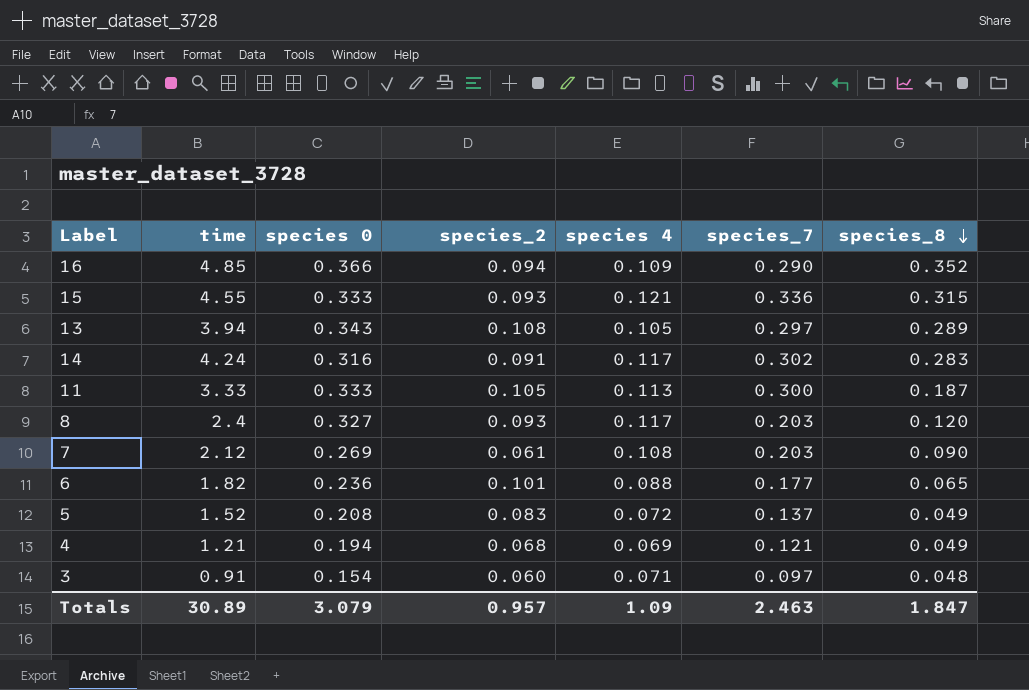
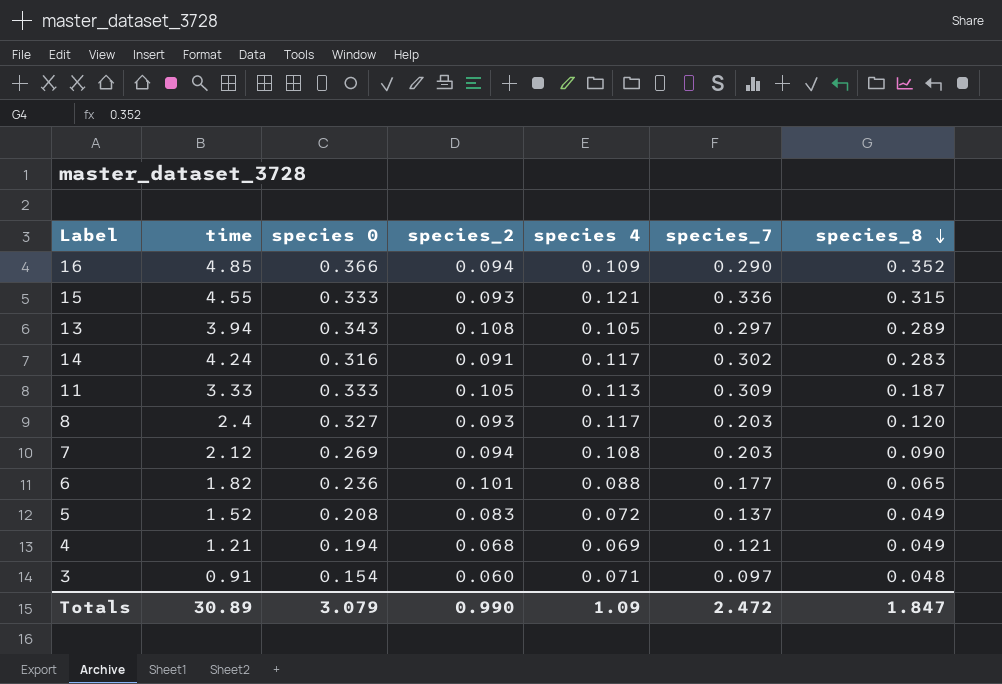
11 | species_7: 0.300 -> 0.309
7 | species_2: 0.061 -> 0.094
Totals | species_2: 0.957 -> 0.990
Totals | species_7: 2.463 -> 2.472

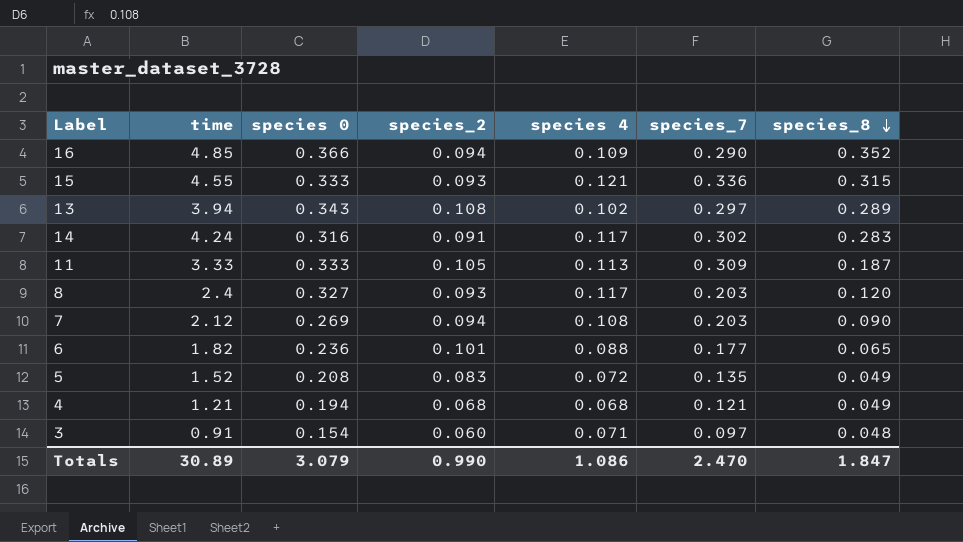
13 | species 4: 0.105 -> 0.102
5 | species_7: 0.137 -> 0.135
4 | species 4: 0.069 -> 0.068
Totals | species 4: 1.09 -> 1.086
Totals | species_7: 2.472 -> 2.470

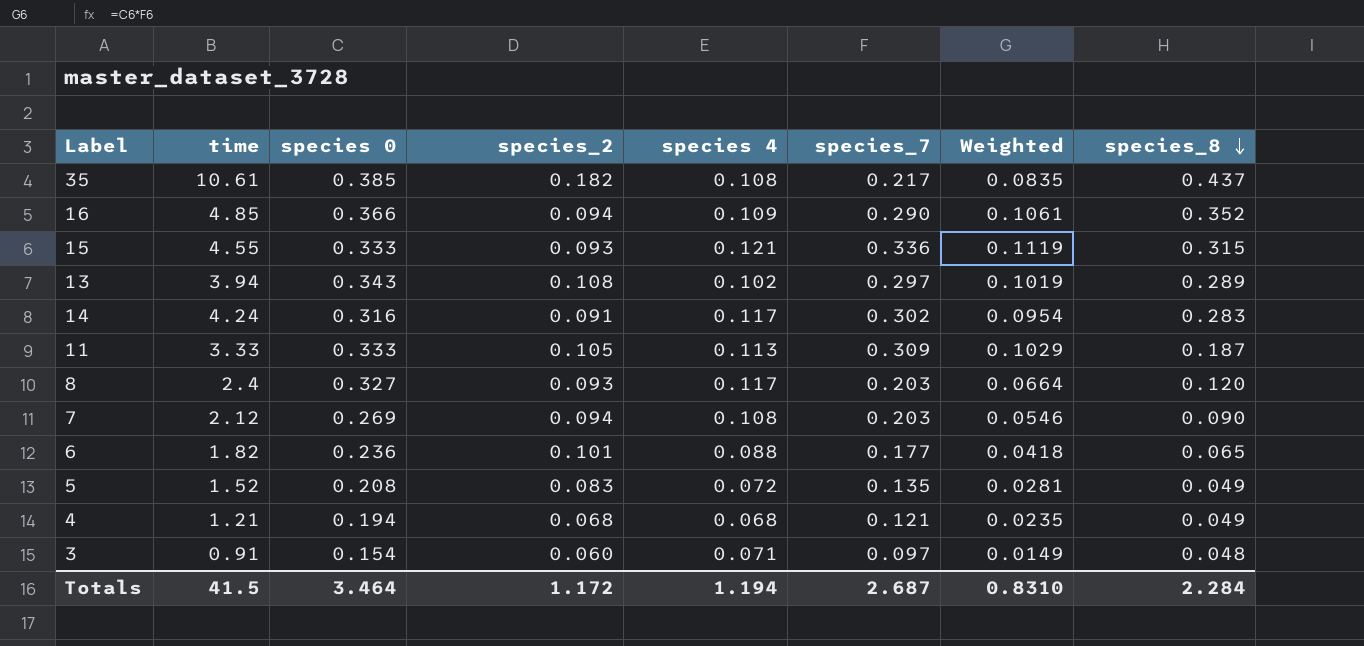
column Weighted | formula: none -> [species 0] * [species_7]
row 35: none -> 10.61 | 0.385 | 0.182 | 0.108 | 0.217 | 0.0835 | 0.437
Totals | time: 30.89 -> 41.5
Totals | species 0: 3.079 -> 3.464
Totals | species_2: 0.990 -> 1.172
Totals | species 4: 1.086 -> 1.194
Totals | species_7: 2.470 -> 2.687
Totals | species_8: 1.847 -> 2.284

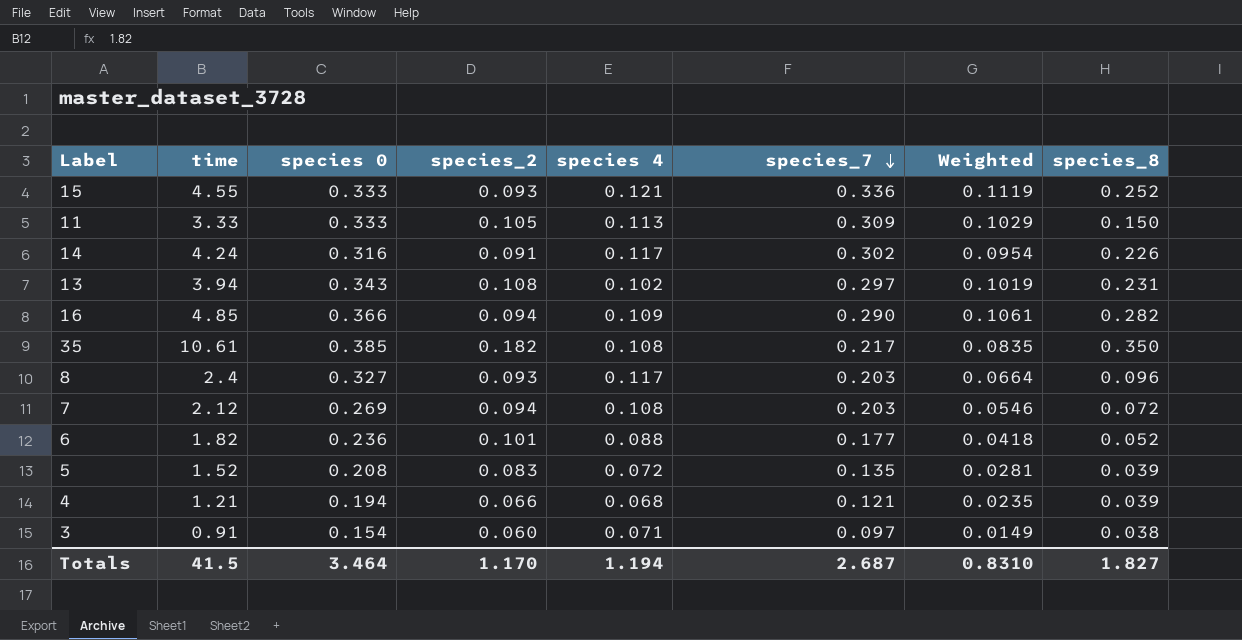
row order: species_8 descending -> species_7 descending
15 | species_8: 0.315 -> 0.252
11 | species_8: 0.187 -> 0.150
14 | species_8: 0.283 -> 0.226
13 | species_8: 0.289 -> 0.231
16 | species_8: 0.352 -> 0.282
35 | species_8: 0.437 -> 0.350
8 | species_8: 0.120 -> 0.096
7 | species_8: 0.090 -> 0.072
6 | species_8: 0.065 -> 0.052
5 | species_8: 0.049 -> 0.039
4 | species_2: 0.068 -> 0.066
4 | species_8: 0.049 -> 0.039
3 | species_8: 0.048 -> 0.038
Totals | species_2: 1.172 -> 1.170
Totals | species_8: 2.284 -> 1.827

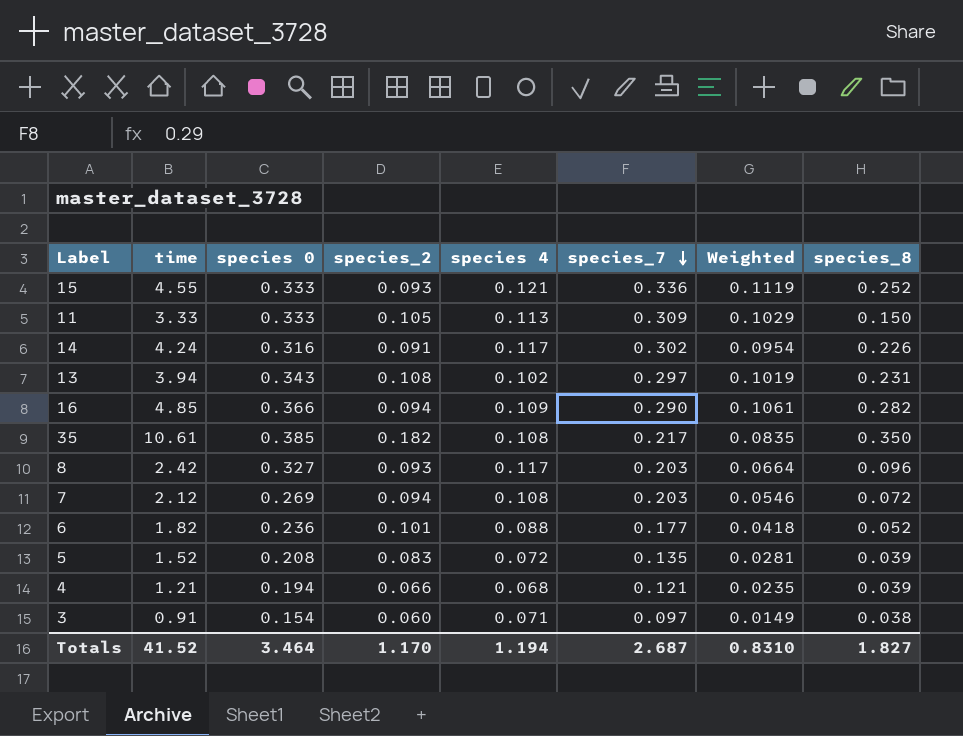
8 | time: 2.4 -> 2.42
Totals | time: 41.5 -> 41.52

